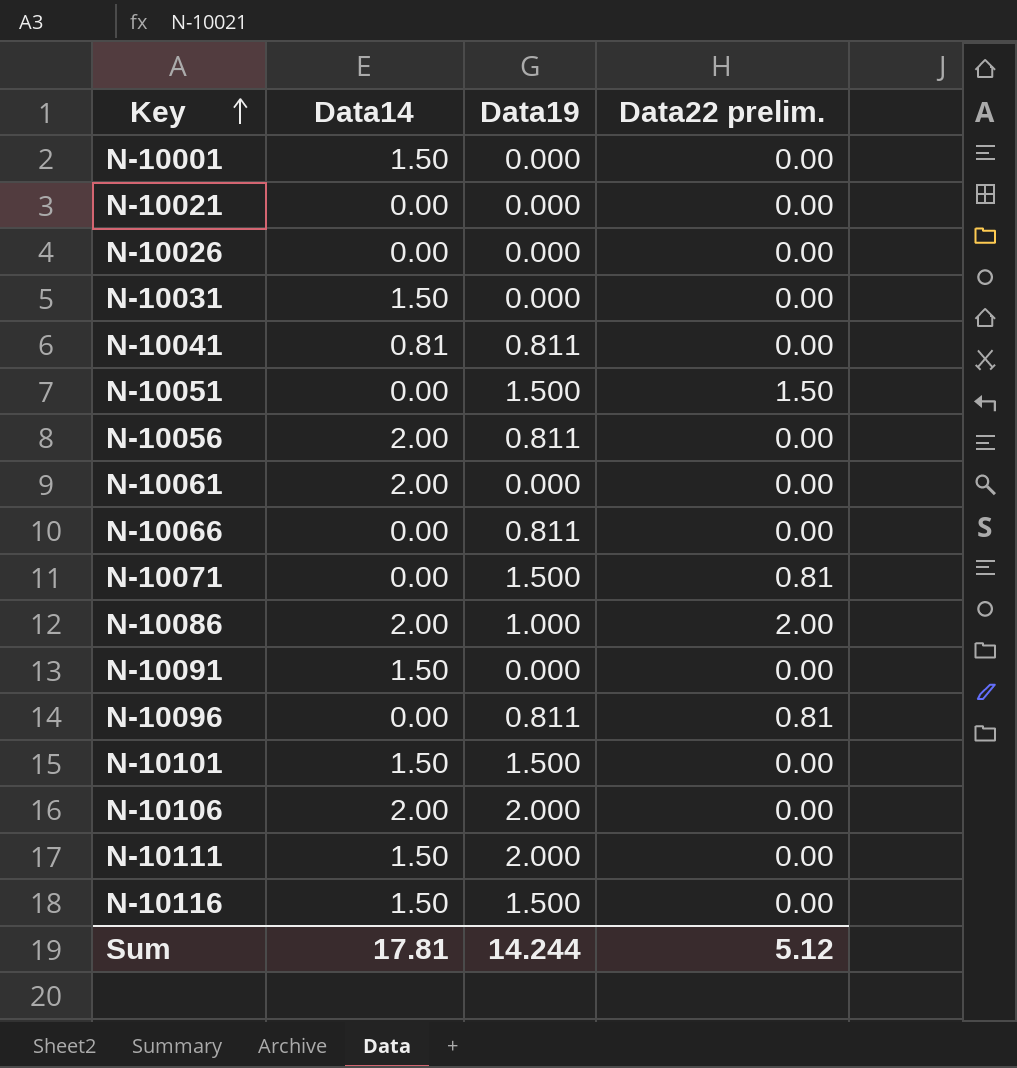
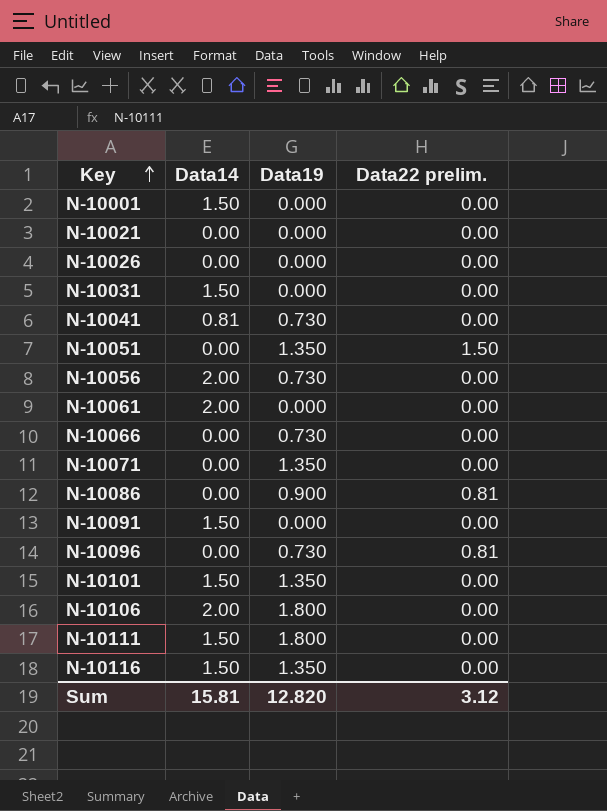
N-10041 | Data19: 0.811 -> 0.730
N-10051 | Data19: 1.500 -> 1.350
N-10056 | Data19: 0.811 -> 0.730
N-10066 | Data19: 0.811 -> 0.730
N-10071 | Data19: 1.500 -> 1.350
N-10071 | Data22 prelim.: 0.81 -> 0.00
N-10086 | Data14: 2.00 -> 0.00
N-10086 | Data19: 1.000 -> 0.900
N-10086 | Data22 prelim.: 2.00 -> 0.81
N-10096 | Data19: 0.811 -> 0.730
N-10101 | Data19: 1.500 -> 1.350
N-10106 | Data19: 2.000 -> 1.800
N-10111 | Data19: 2.000 -> 1.800
N-10116 | Data19: 1.500 -> 1.350
Sum | Data14: 17.81 -> 15.81
Sum | Data19: 14.244 -> 12.820
Sum | Data22 prelim.: 5.12 -> 3.12

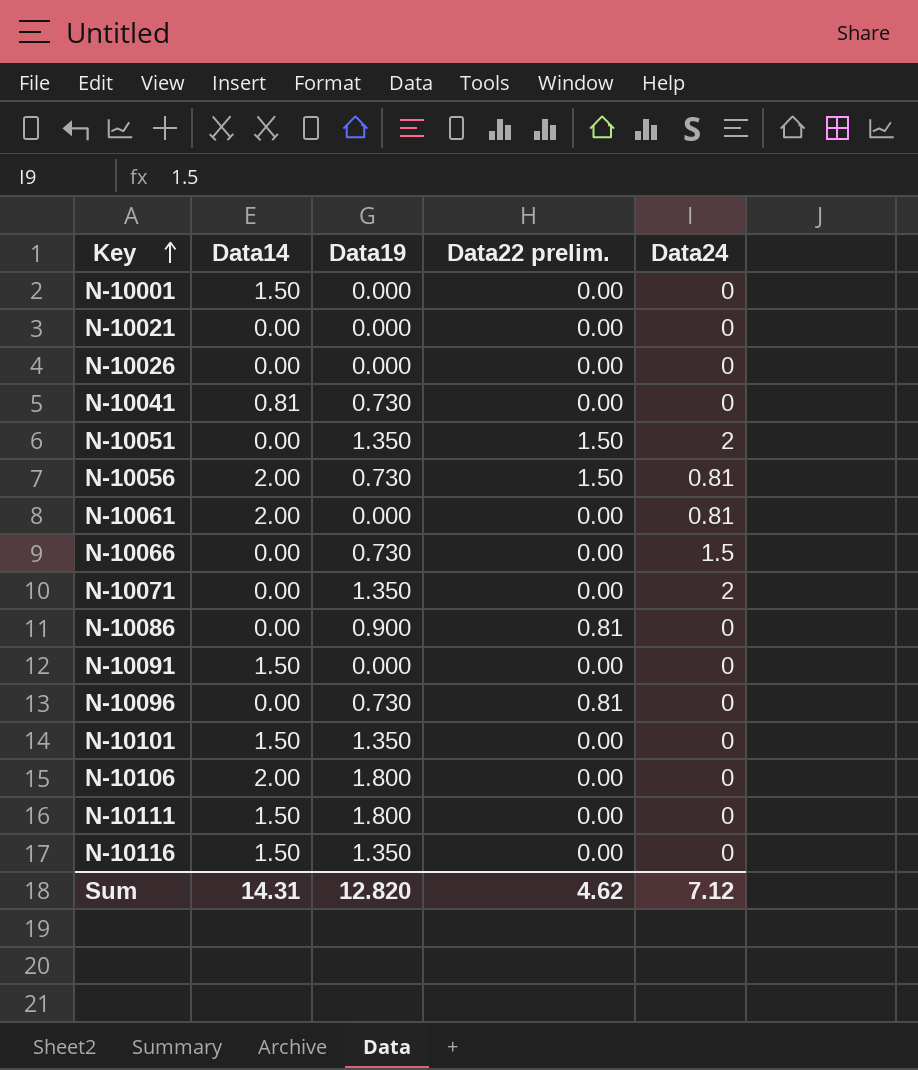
column Data24 | position: none -> 5
row N-10031: 1.50 | 0.000 | 0.00 -> none
N-10056 | Data22 prelim.: 0.00 -> 1.50
Sum | Data14: 15.81 -> 14.31
Sum | Data22 prelim.: 3.12 -> 4.62

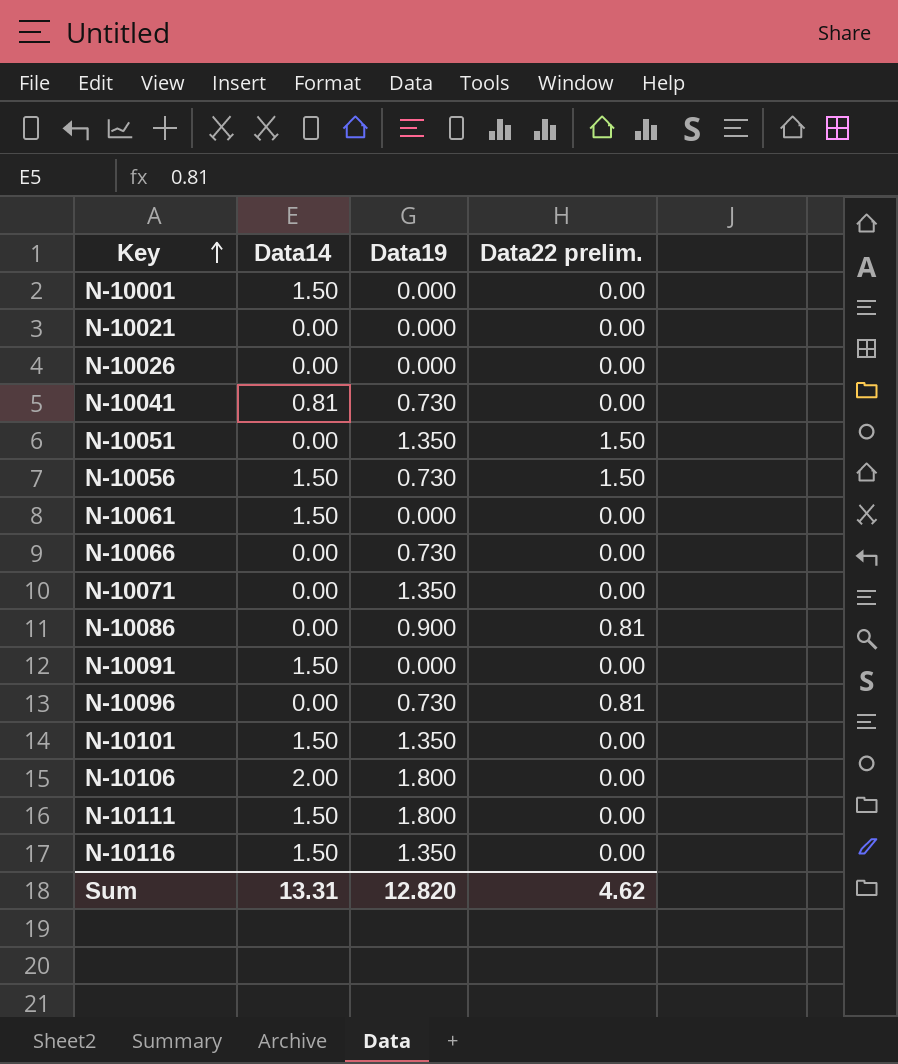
column Data24 | position: 5 -> none
N-10056 | Data14: 2.00 -> 1.50
N-10061 | Data14: 2.00 -> 1.50
Sum | Data14: 14.31 -> 13.31

